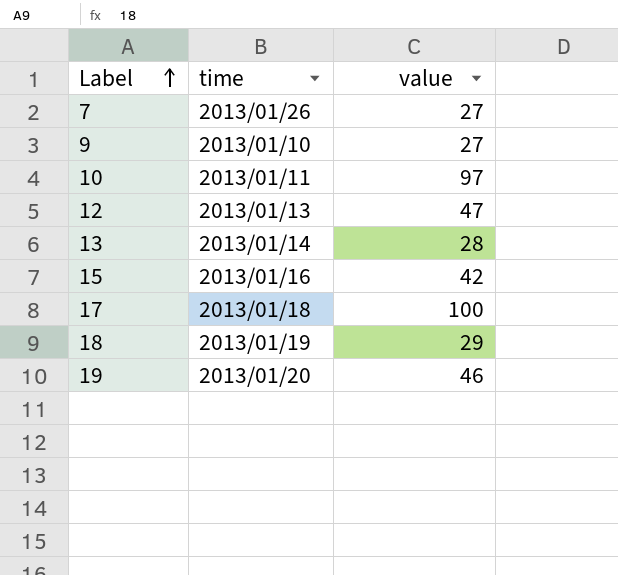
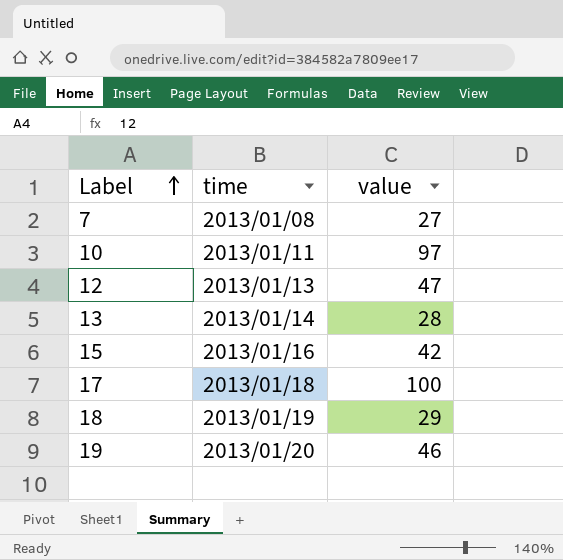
row 9: 2013/01/10 | 27 -> none
7 | time: 2013/01/26 -> 2013/01/08

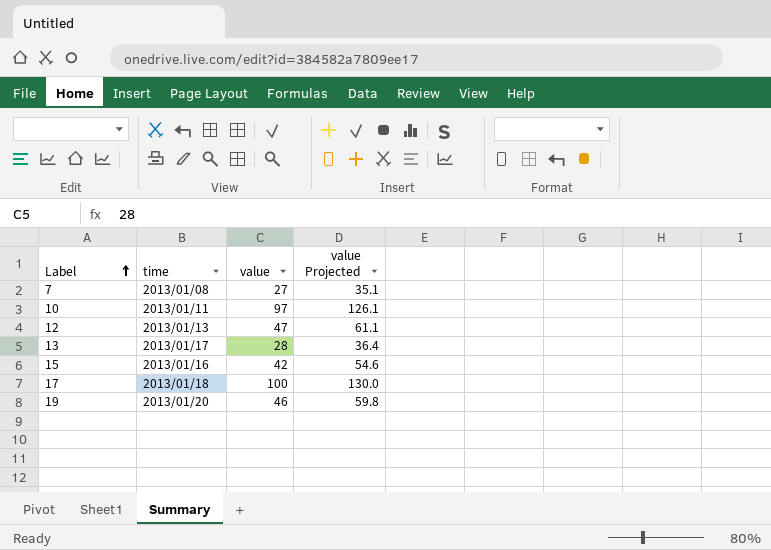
column value Projected | formula: none -> [value] * 1.3
row 18: 2013/01/19 | 29 -> none
13 | time: 2013/01/14 -> 2013/01/17

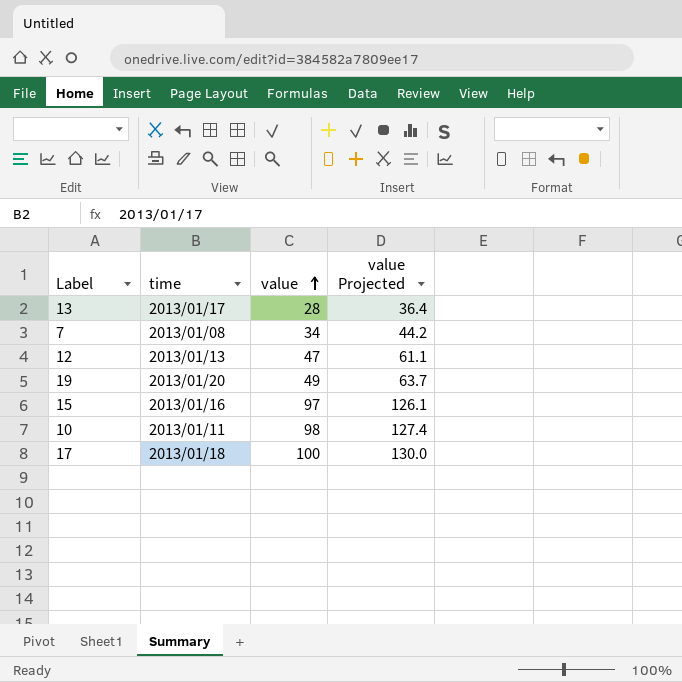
row order: Label ascending -> value ascending
7 | value: 27 -> 34
7 | value Projected: 35.1 -> 44.2
19 | value: 46 -> 49
19 | value Projected: 59.8 -> 63.7
15 | value: 42 -> 97
15 | value Projected: 54.6 -> 126.1
10 | value: 97 -> 98
10 | value Projected: 126.1 -> 127.4

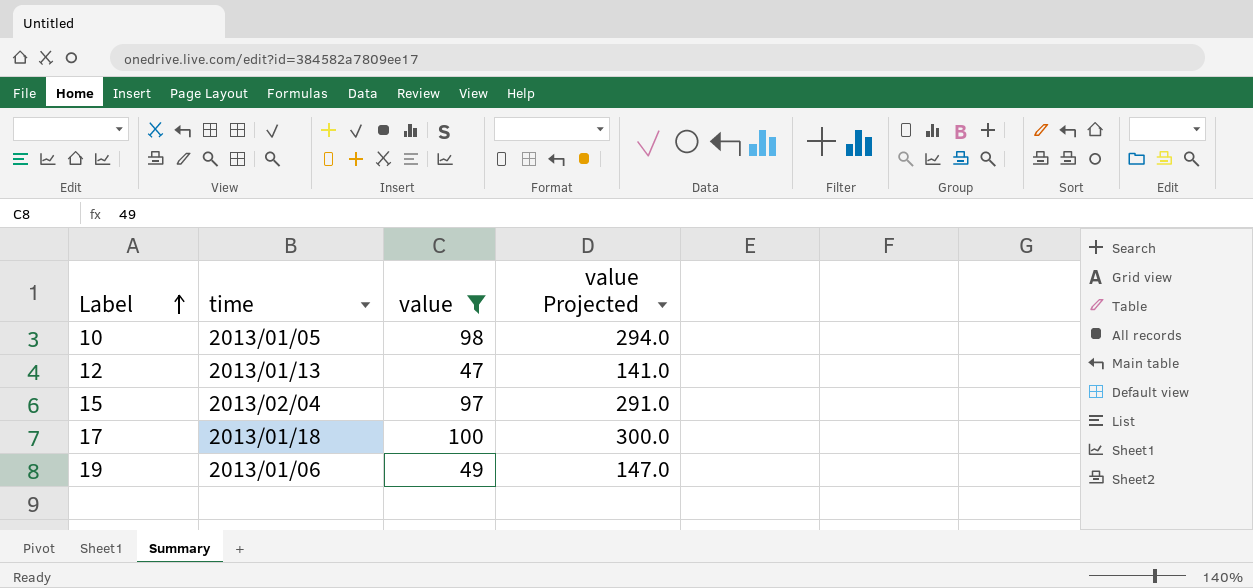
filter: none -> value >= 47
row order: value ascending -> Label ascending
column value Projected | formula: [value] * 1.3 -> [value] * 3
10 | time: 2013/01/11 -> 2013/01/05
15 | time: 2013/01/16 -> 2013/02/04
19 | time: 2013/01/20 -> 2013/01/06

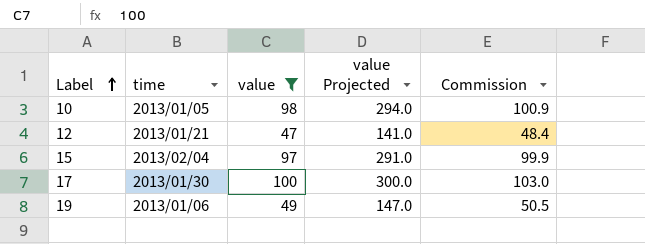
column Commission | formula: none -> [value] * 1.03
12 | time: 2013/01/13 -> 2013/01/21
17 | time: 2013/01/18 -> 2013/01/30

